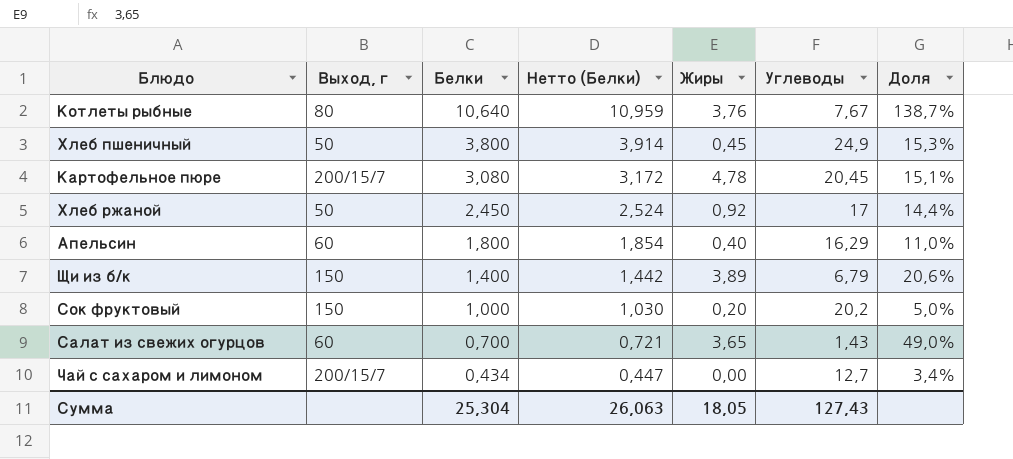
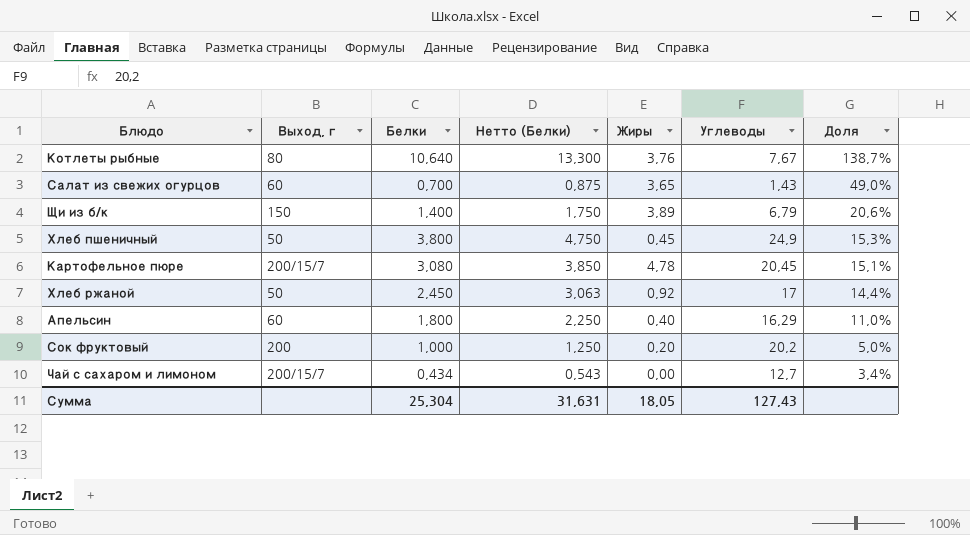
row order: Белки descending -> Доля descending
column Нетто (Белки) | formula: [Белки] * 1,03 -> [Белки] * 1,25
Сок фруктовый | Выход, г: 150 -> 200
Сумма | Нетто (Белки): 26,063 -> 31,631

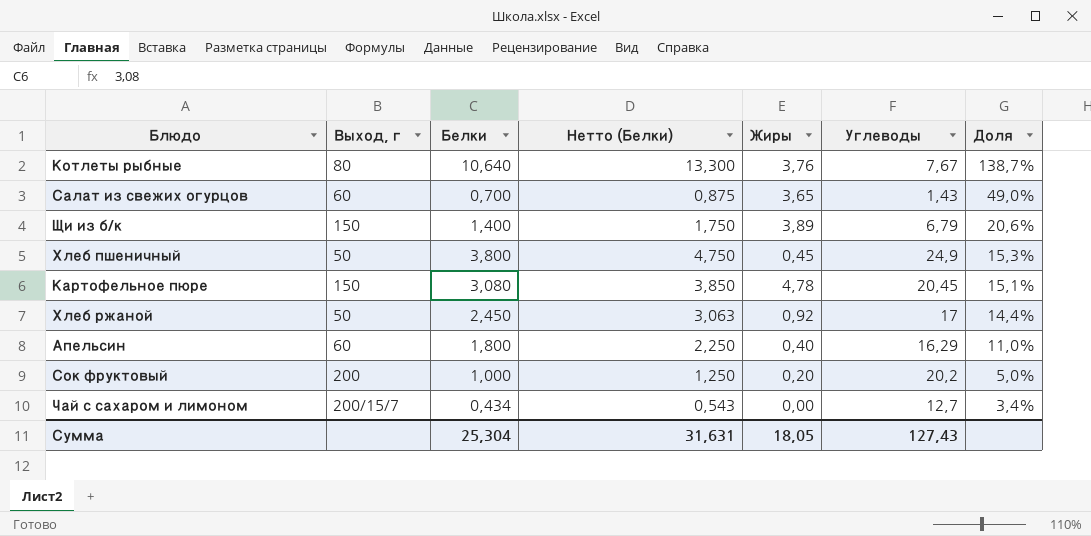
Картофельное пюре | Выход, г: 200/15/7 -> 150

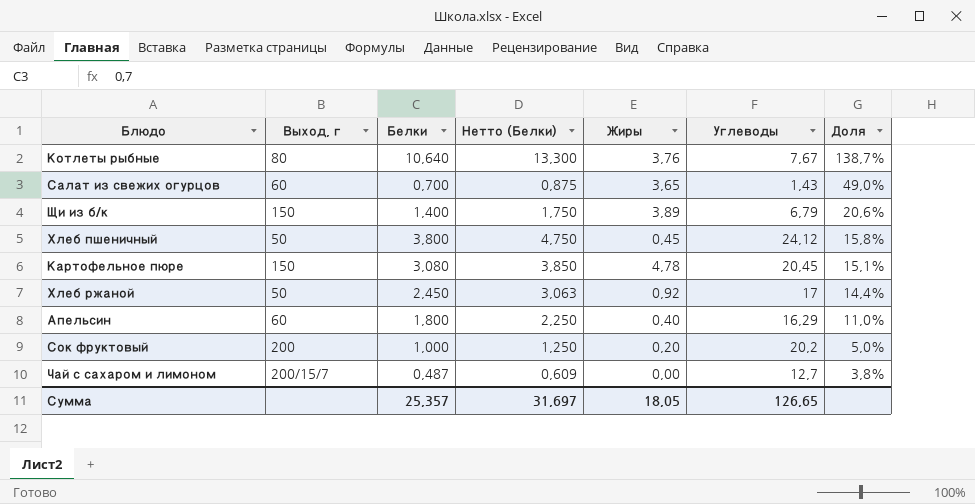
Хлеб пшеничный | Углеводы: 24,9 -> 24,12
Хлеб пшеничный | Доля: 15,3% -> 15,8%
Чай с сахаром и лимоном | Белки: 0,434 -> 0,487
Чай с сахаром и лимоном | Нетто (Белки): 0,543 -> 0,609
Чай с сахаром и лимоном | Доля: 3,4% -> 3,8%
Сумма | Белки: 25,304 -> 25,357
Сумма | Нетто (Белки): 31,631 -> 31,697
Сумма | Углеводы: 127,43 -> 126,65

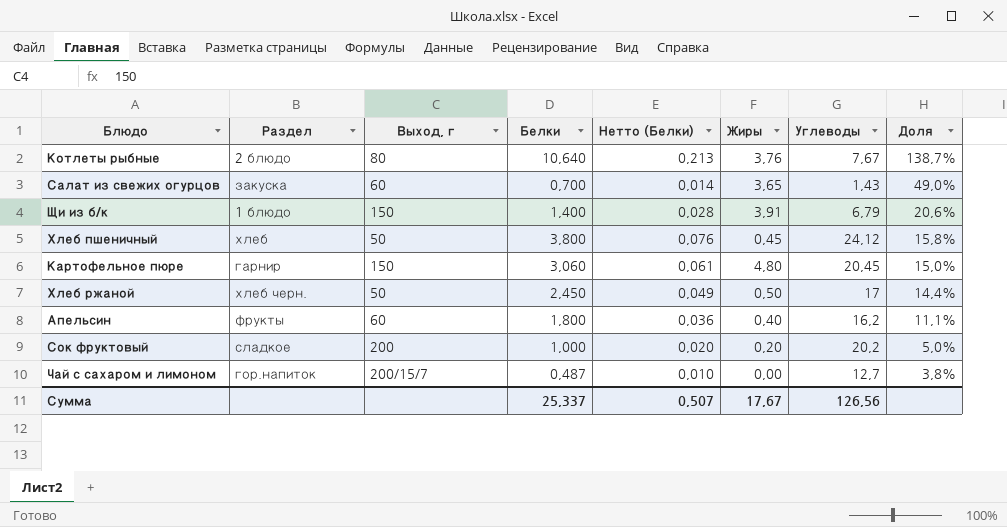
column Раздел | position: none -> 2
column Нетто (Белки) | formula: [Белки] * 1,25 -> [Белки] * 0,02
Щи из б/к | Жиры: 3,89 -> 3,91
Картофельное пюре | Белки: 3,080 -> 3,060
Картофельное пюре | Жиры: 4,78 -> 4,80
Картофельное пюре | Доля: 15,1% -> 15,0%
Хлеб ржаной | Жиры: 0,92 -> 0,50
Апельсин | Углеводы: 16,29 -> 16,2
Апельсин | Доля: 11,0% -> 11,1%
Сумма | Белки: 25,357 -> 25,337
Сумма | Нетто (Белки): 31,697 -> 0,507
Сумма | Жиры: 18,05 -> 17,67
Сумма | Углеводы: 126,65 -> 126,56

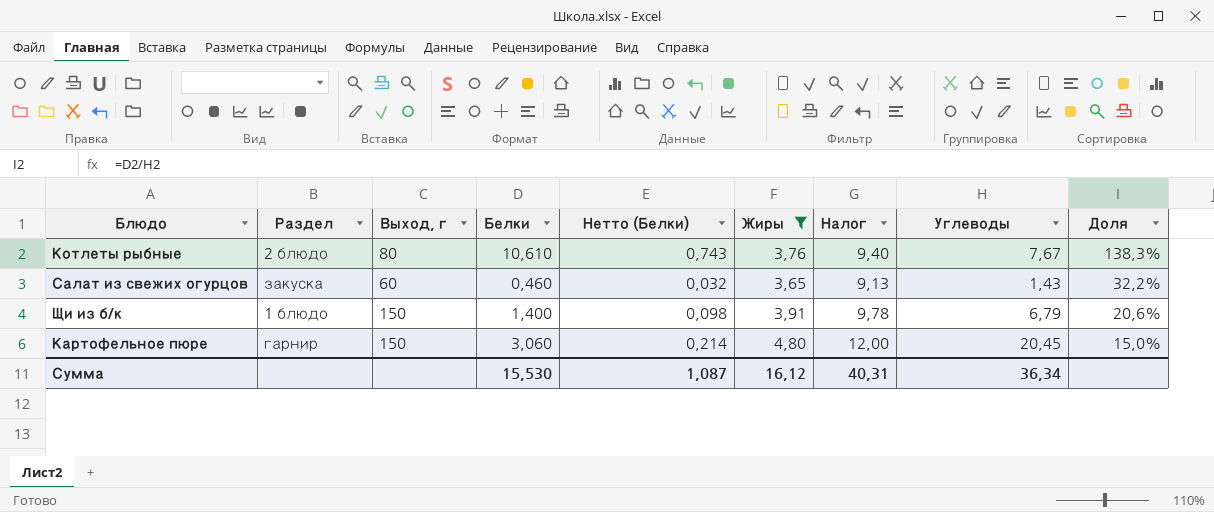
filter: none -> Жиры >= 3,65
column Нетто (Белки) | formula: [Белки] * 0,02 -> [Белки] * 0,07
column Налог | formula: none -> [Жиры] * 2,5
Котлеты рыбные | Белки: 10,640 -> 10,610
Котлеты рыбные | Доля: 138,7% -> 138,3%
Салат из свежих огурцов | Белки: 0,700 -> 0,460
Салат из свежих огурцов | Доля: 49,0% -> 32,2%
Сумма | Белки: 25,337 -> 15,530
Сумма | Нетто (Белки): 0,507 -> 1,087
Сумма | Жиры: 17,67 -> 16,12
Сумма | Углеводы: 126,56 -> 36,34

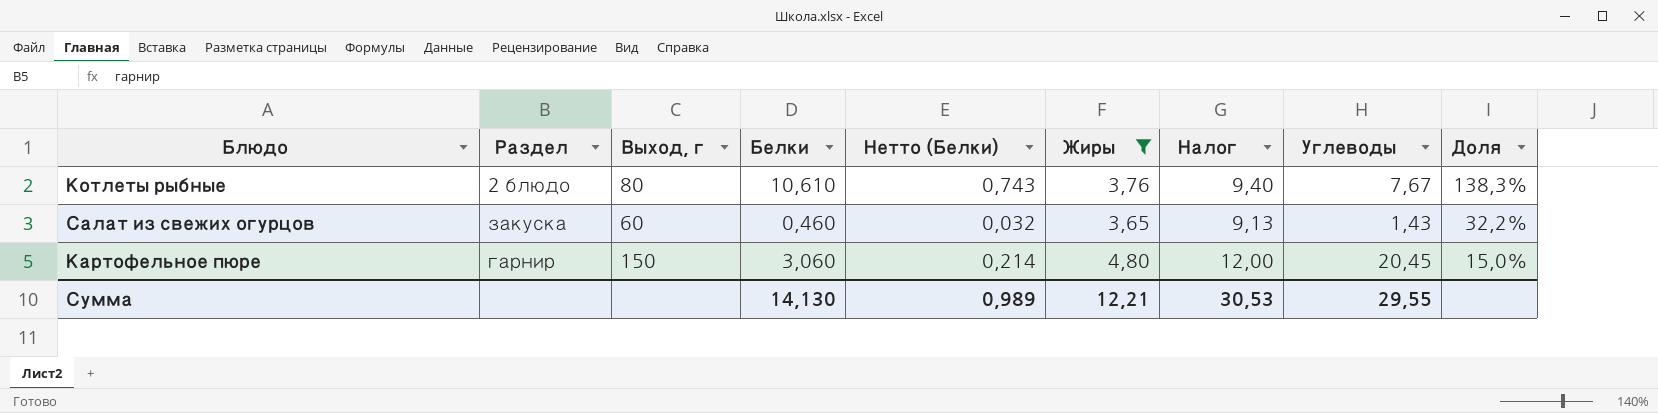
row Щи из б/к: 1 блюдо | 150 | 1,400 | 0,098 | 3,91 | 9,78 | 6,79 | 20,6% -> none
Сумма | Белки: 15,530 -> 14,130
Сумма | Нетто (Белки): 1,087 -> 0,989
Сумма | Жиры: 16,12 -> 12,21
Сумма | Налог: 40,31 -> 30,53
Сумма | Углеводы: 36,34 -> 29,55

